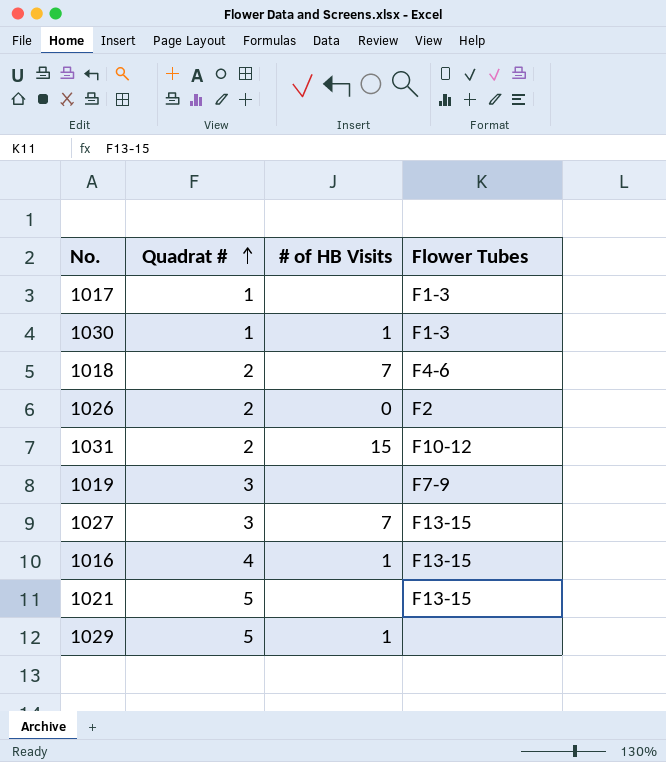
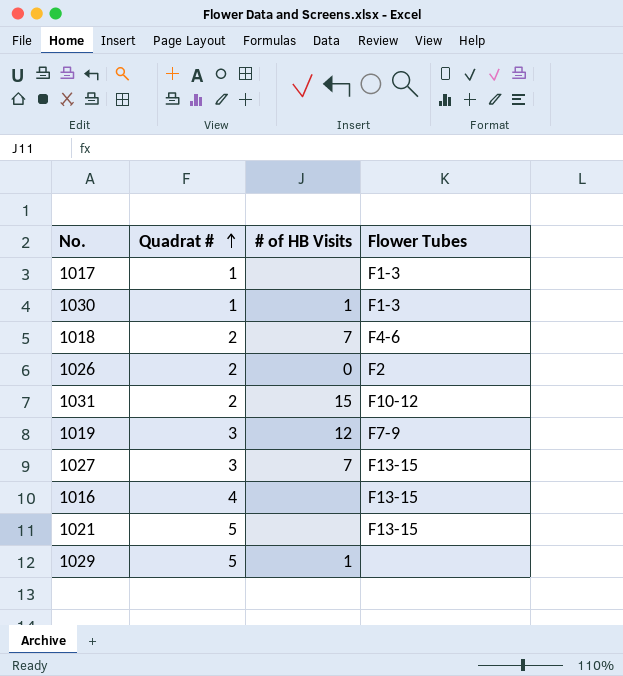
1019 | # of HB Visits: none -> 12
1016 | # of HB Visits: 1 -> none

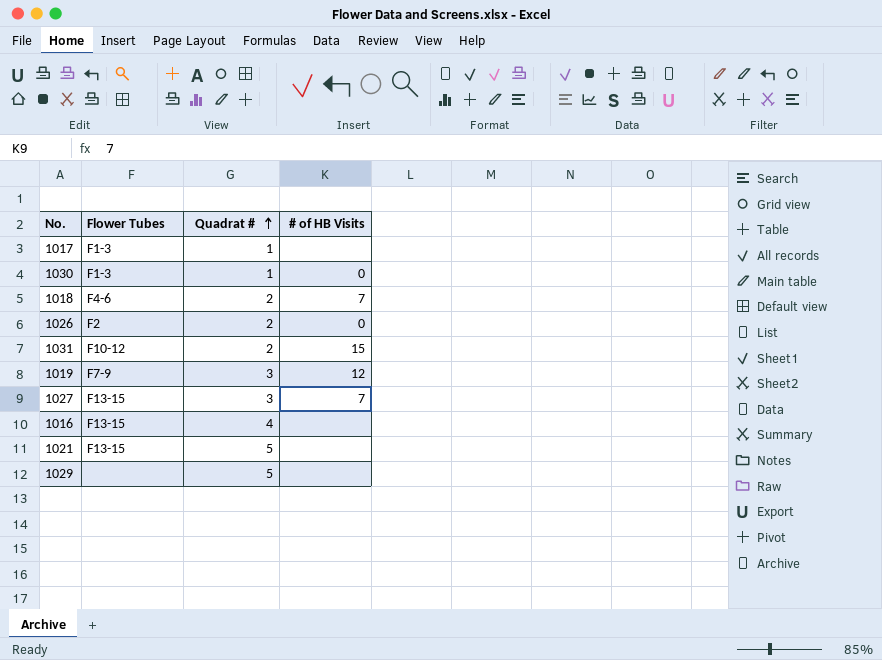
column Flower Tubes | position: 4 -> 2
1030 | # of HB Visits: 1 -> 0
1029 | # of HB Visits: 1 -> none

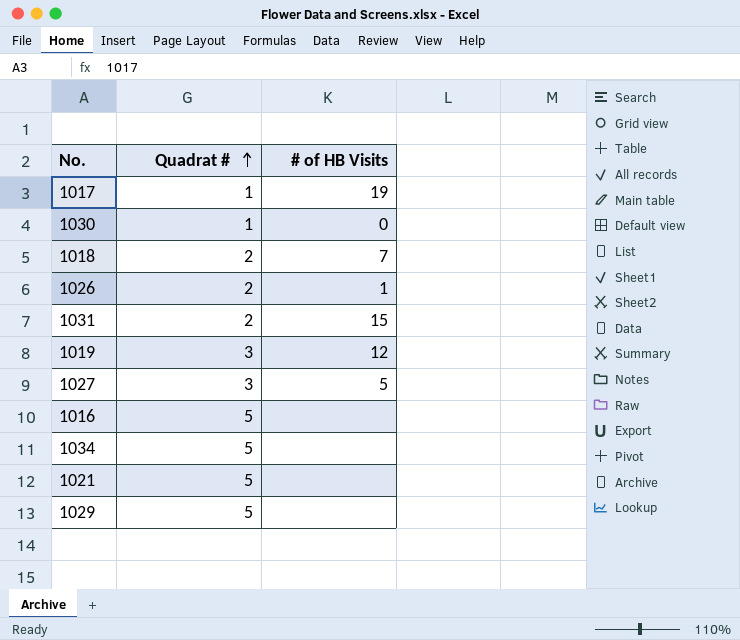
column Flower Tubes | position: 2 -> none
1017 | # of HB Visits: none -> 19
1026 | # of HB Visits: 0 -> 1
1027 | # of HB Visits: 7 -> 5
1016 | Quadrat #: 4 -> 5
row 1034: none -> 5 | none

